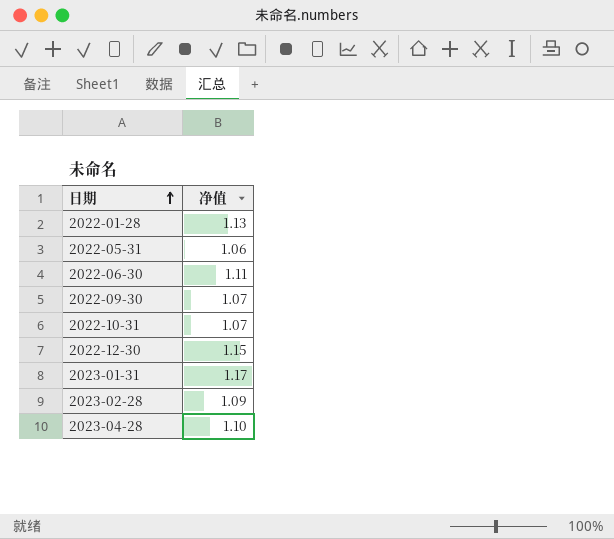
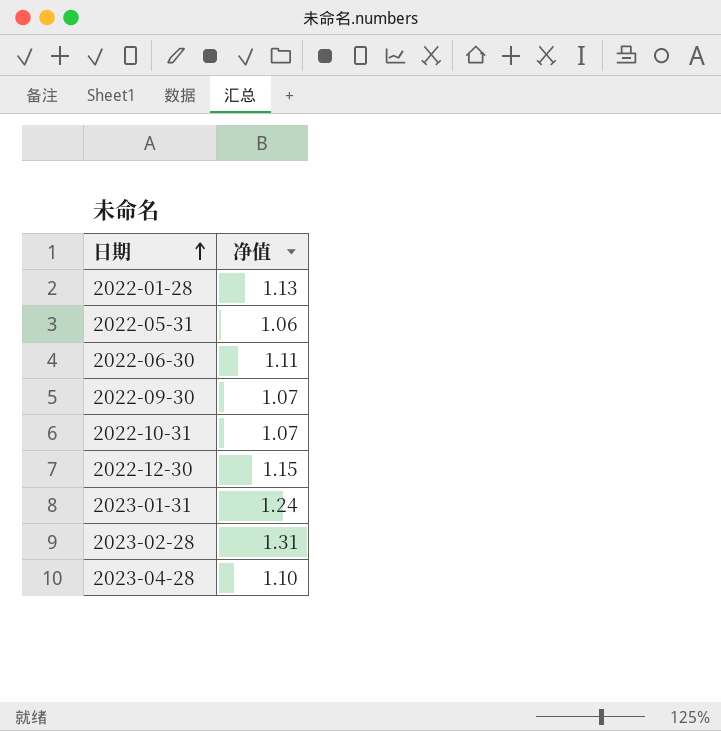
2023-01-31 | 净值: 1.17 -> 1.24
2023-02-28 | 净值: 1.09 -> 1.31

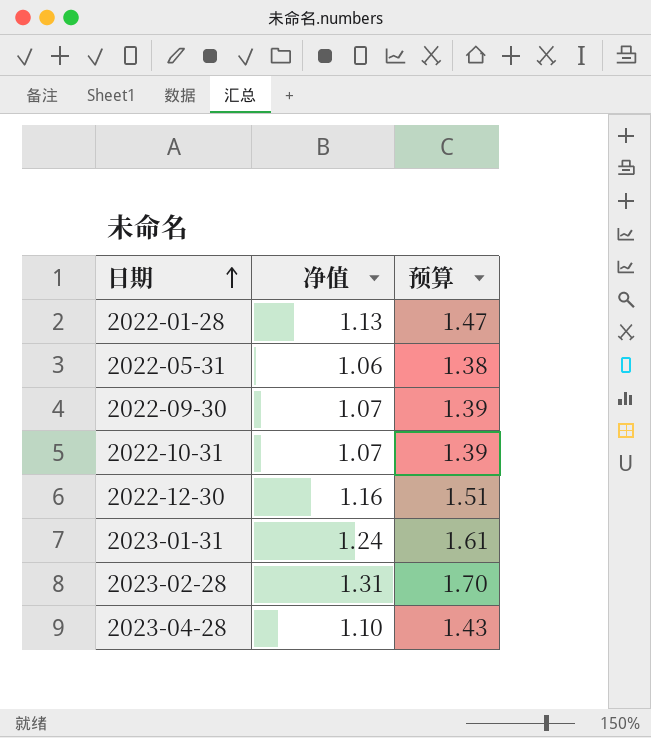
column 预算 | formula: none -> [净值] * 1.3
row 2022-06-30: 1.11 -> none
2022-12-30 | 净值: 1.15 -> 1.16

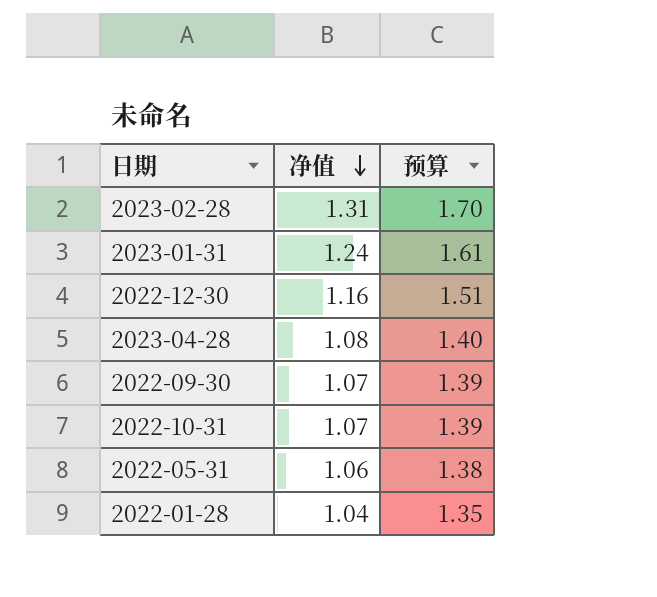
row order: 日期 ascending -> 净值 descending
2023-04-28 | 净值: 1.10 -> 1.08
2023-04-28 | 预算: 1.43 -> 1.40
2022-01-28 | 净值: 1.13 -> 1.04
2022-01-28 | 预算: 1.47 -> 1.35

